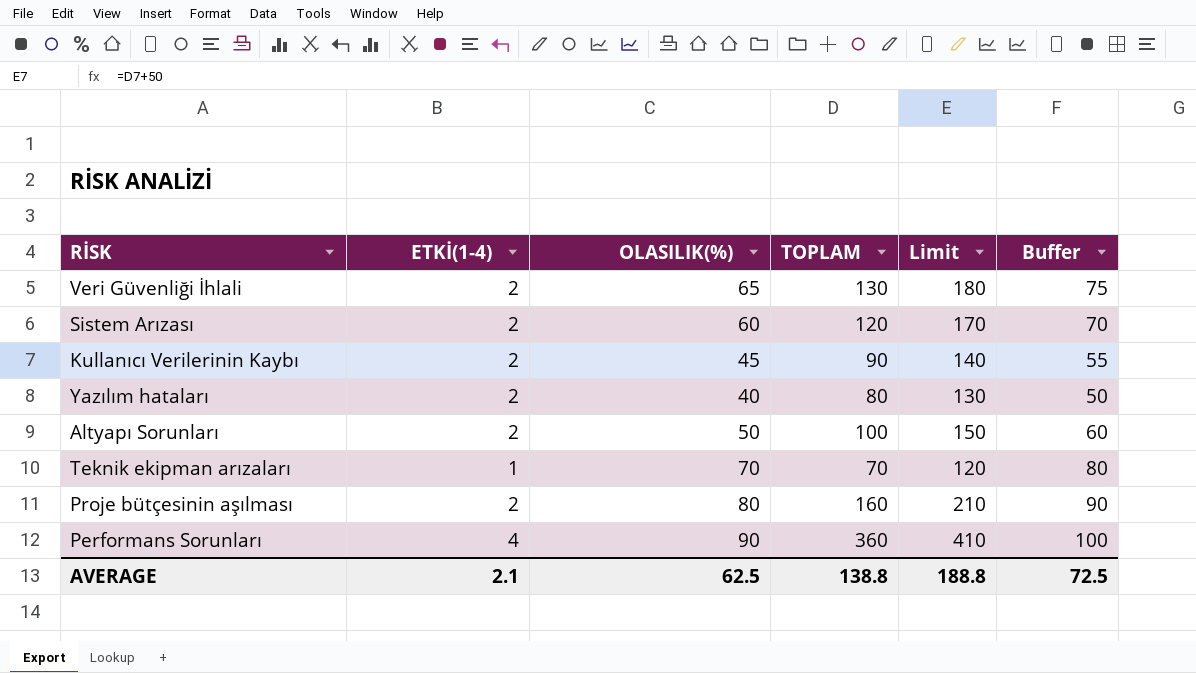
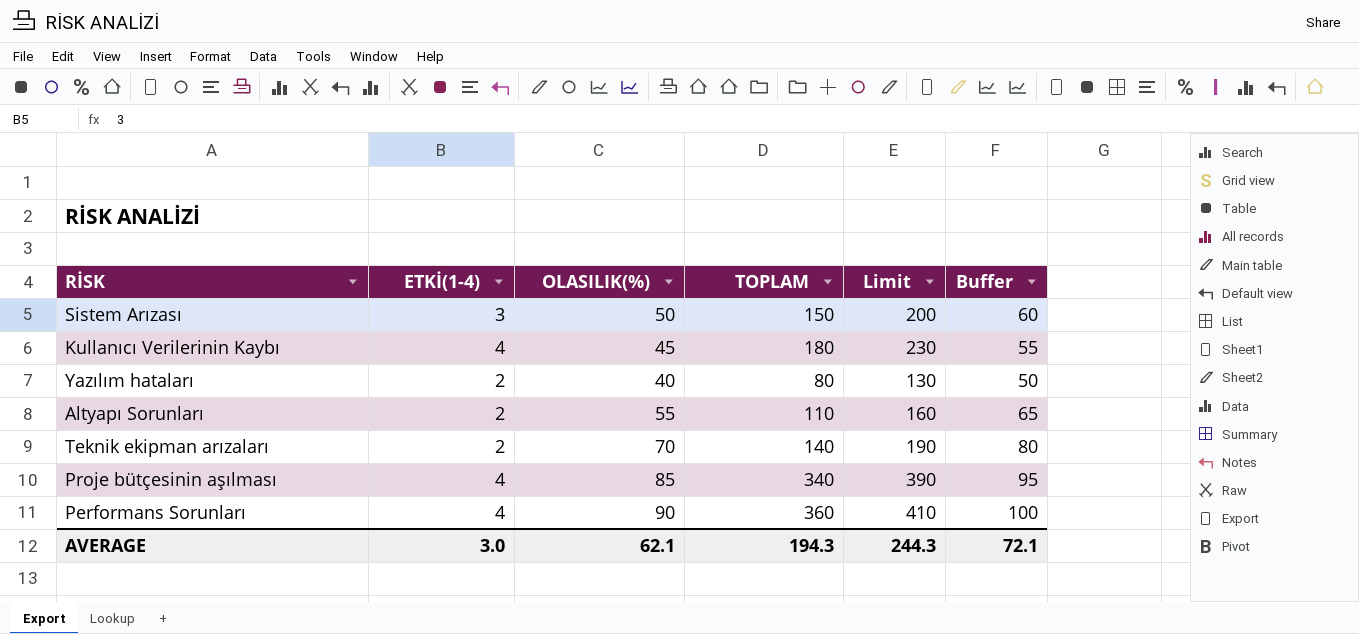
row Veri Güvenliği İhlali: 2 | 65 | 130 | 180 | 75 -> none
Sistem Arızası | ETKİ(1-4): 2 -> 3
Sistem Arızası | OLASILIK(%): 60 -> 50
Sistem Arızası | TOPLAM: 120 -> 150
Sistem Arızası | Limit: 170 -> 200
Sistem Arızası | Buffer: 70 -> 60
Kullanıcı Verilerinin Kaybı | ETKİ(1-4): 2 -> 4
Kullanıcı Verilerinin Kaybı | TOPLAM: 90 -> 180
Kullanıcı Verilerinin Kaybı | Limit: 140 -> 230
Altyapı Sorunları | OLASILIK(%): 50 -> 55
Altyapı Sorunları | TOPLAM: 100 -> 110
Altyapı Sorunları | Limit: 150 -> 160
Altyapı Sorunları | Buffer: 60 -> 65
Teknik ekipman arızaları | ETKİ(1-4): 1 -> 2
Teknik ekipman arızaları | TOPLAM: 70 -> 140
Teknik ekipman arızaları | Limit: 120 -> 190
Proje bütçesinin aşılması | ETKİ(1-4): 2 -> 4
Proje bütçesinin aşılması | OLASILIK(%): 80 -> 85
Proje bütçesinin aşılması | TOPLAM: 160 -> 340
Proje bütçesinin aşılması | Limit: 210 -> 390
Proje bütçesinin aşılması | Buffer: 90 -> 95
AVERAGE | ETKİ(1-4): 2.1 -> 3.0
AVERAGE | OLASILIK(%): 62.5 -> 62.1
AVERAGE | TOPLAM: 138.8 -> 194.3
AVERAGE | Limit: 188.8 -> 244.3
AVERAGE | Buffer: 72.5 -> 72.1

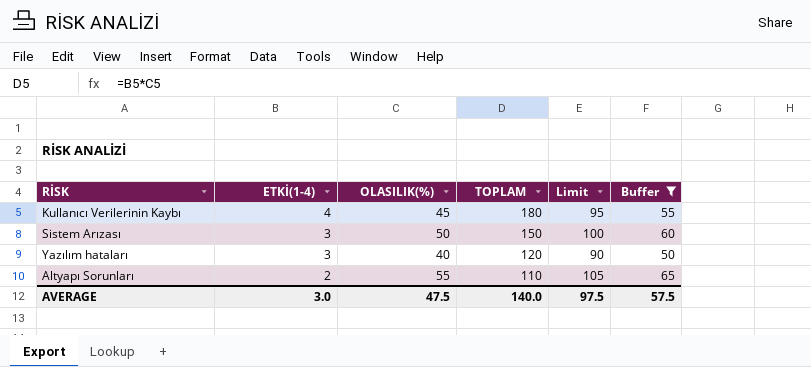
filter: none -> Buffer <= 65
row order: none -> ETKİ(1-4) descending
column Limit | formula: [TOPLAM] + 50 -> [OLASILIK(%)] + 50
Yazılım hataları | ETKİ(1-4): 2 -> 3
Yazılım hataları | TOPLAM: 80 -> 120
AVERAGE | OLASILIK(%): 62.1 -> 47.5
AVERAGE | TOPLAM: 194.3 -> 140.0
AVERAGE | Limit: 244.3 -> 97.5
AVERAGE | Buffer: 72.1 -> 57.5

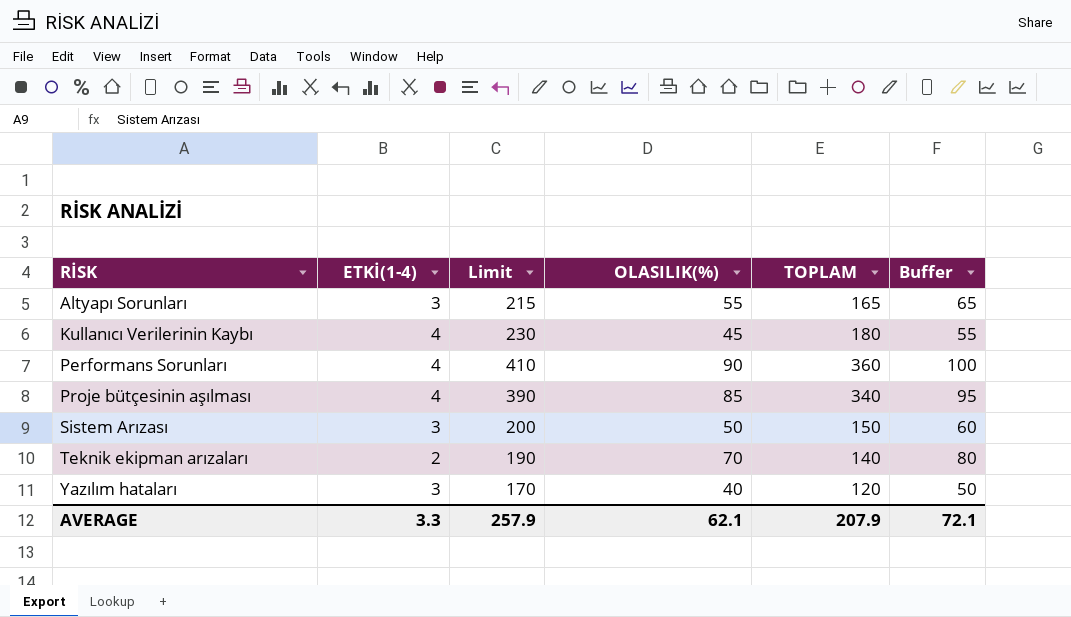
filter: Buffer <= 65 -> none
row order: ETKİ(1-4) descending -> RİSK ascending
column Limit | formula: [OLASILIK(%)] + 50 -> [TOPLAM] + 50
column Limit | position: 5 -> 3
Altyapı Sorunları | ETKİ(1-4): 2 -> 3
Altyapı Sorunları | TOPLAM: 110 -> 165
AVERAGE | ETKİ(1-4): 3.0 -> 3.3
AVERAGE | Limit: 97.5 -> 257.9
AVERAGE | OLASILIK(%): 47.5 -> 62.1
AVERAGE | TOPLAM: 140.0 -> 207.9
AVERAGE | Buffer: 57.5 -> 72.1

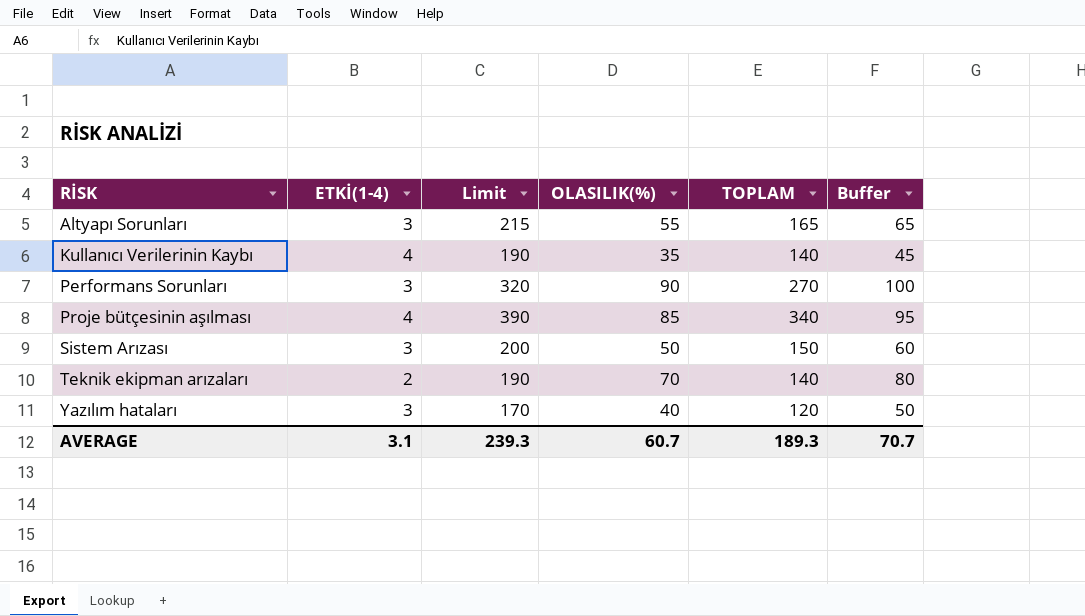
Kullanıcı Verilerinin Kaybı | Limit: 230 -> 190
Kullanıcı Verilerinin Kaybı | OLASILIK(%): 45 -> 35
Kullanıcı Verilerinin Kaybı | TOPLAM: 180 -> 140
Kullanıcı Verilerinin Kaybı | Buffer: 55 -> 45
Performans Sorunları | ETKİ(1-4): 4 -> 3
Performans Sorunları | Limit: 410 -> 320
Performans Sorunları | TOPLAM: 360 -> 270
AVERAGE | ETKİ(1-4): 3.3 -> 3.1
AVERAGE | Limit: 257.9 -> 239.3
AVERAGE | OLASILIK(%): 62.1 -> 60.7
AVERAGE | TOPLAM: 207.9 -> 189.3
AVERAGE | Buffer: 72.1 -> 70.7

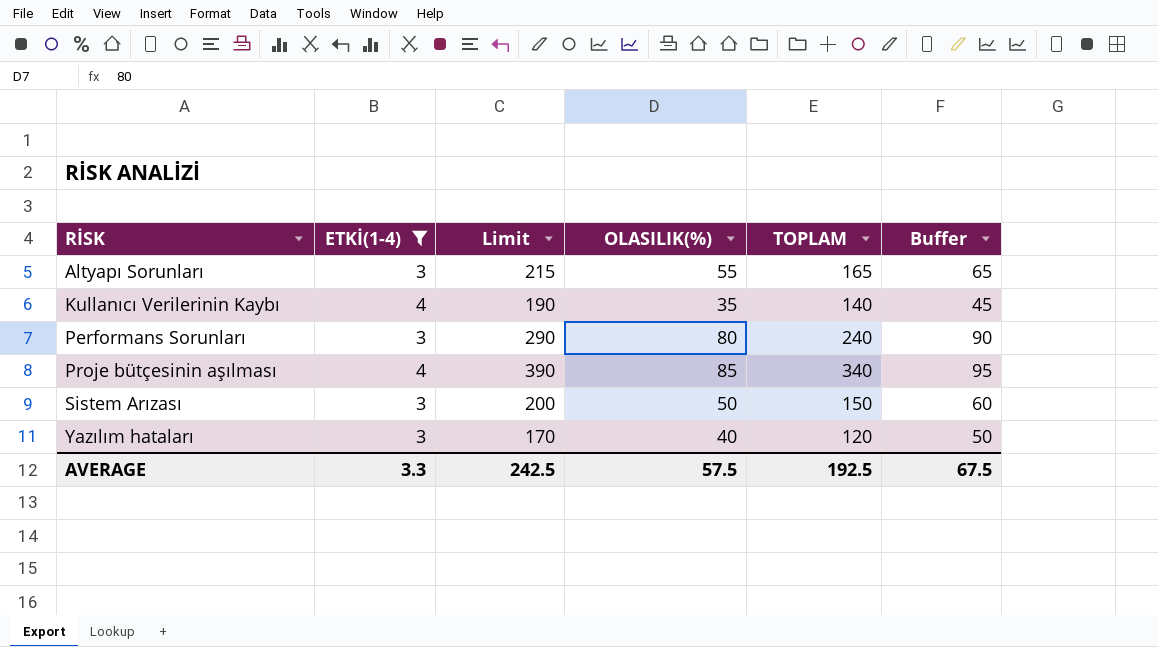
filter: none -> ETKİ(1-4) != 2
Performans Sorunları | Limit: 320 -> 290
Performans Sorunları | OLASILIK(%): 90 -> 80
Performans Sorunları | TOPLAM: 270 -> 240
Performans Sorunları | Buffer: 100 -> 90
AVERAGE | ETKİ(1-4): 3.1 -> 3.3
AVERAGE | Limit: 239.3 -> 242.5
AVERAGE | OLASILIK(%): 60.7 -> 57.5
AVERAGE | TOPLAM: 189.3 -> 192.5
AVERAGE | Buffer: 70.7 -> 67.5

